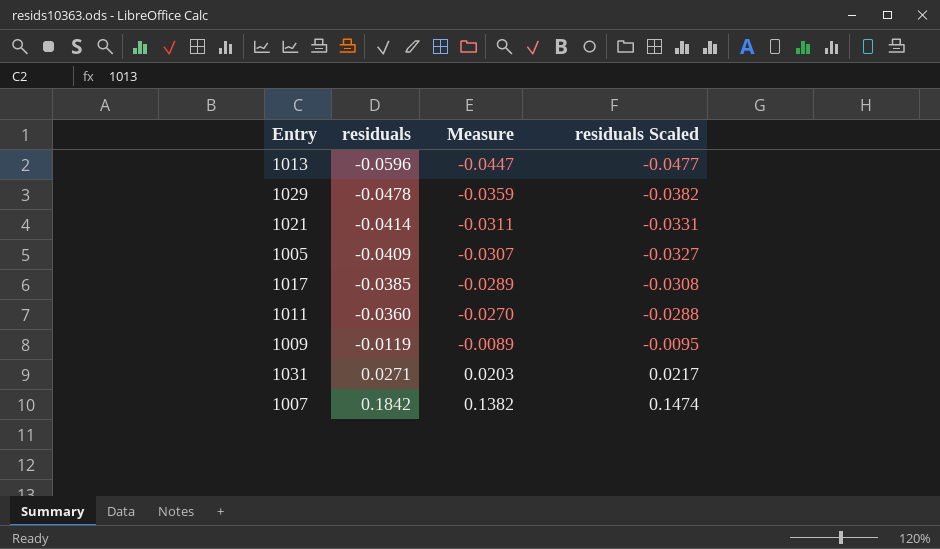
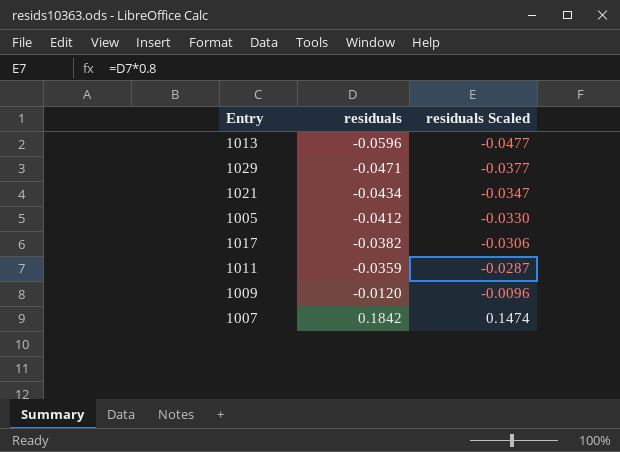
column Measure | formula: [residuals] * 0.75 -> none
row 1031: 0.0271 | 0.0203 | 0.0217 -> none
1029 | residuals: -0.0478 -> -0.0471
1029 | residuals Scaled: -0.0382 -> -0.0377
1021 | residuals: -0.0414 -> -0.0434
1021 | residuals Scaled: -0.0331 -> -0.0347
1005 | residuals: -0.0409 -> -0.0412
1005 | residuals Scaled: -0.0327 -> -0.0330
1017 | residuals: -0.0385 -> -0.0382
1017 | residuals Scaled: -0.0308 -> -0.0306
1011 | residuals: -0.0360 -> -0.0359
1011 | residuals Scaled: -0.0288 -> -0.0287
1009 | residuals: -0.0119 -> -0.0120
1009 | residuals Scaled: -0.0095 -> -0.0096

